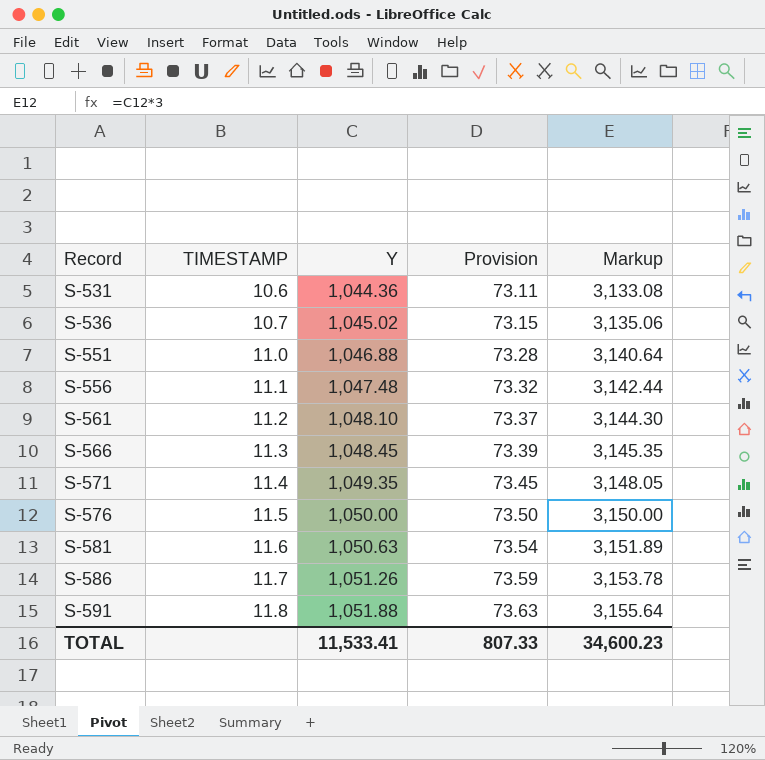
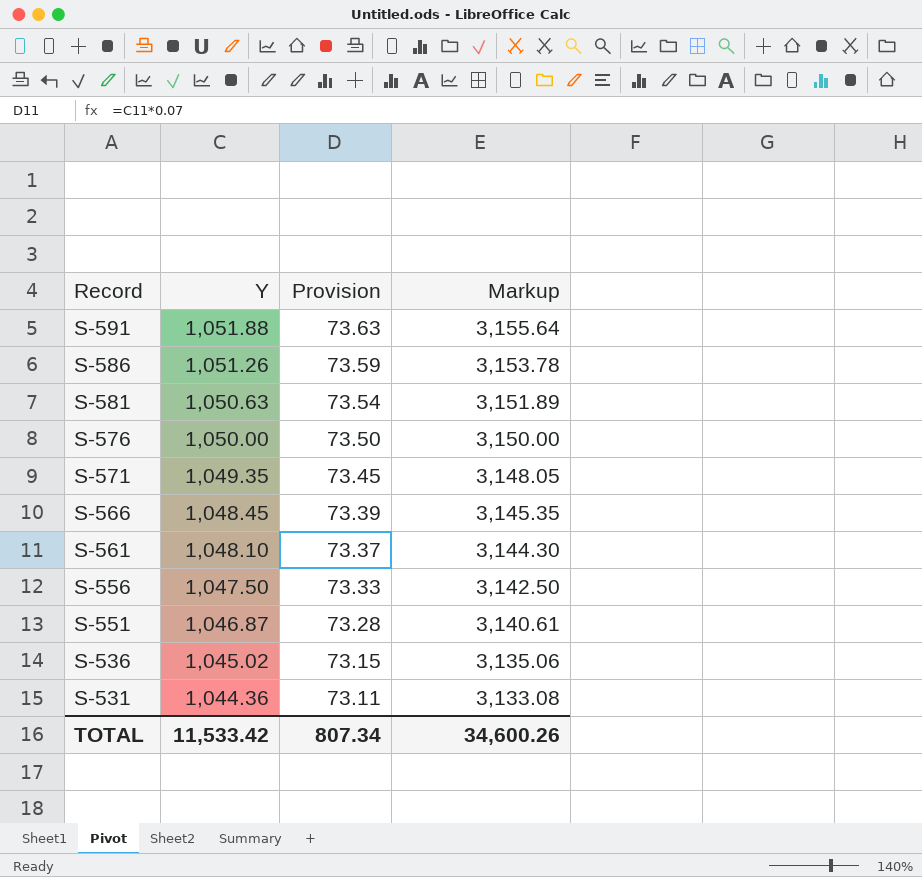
row order: Record ascending -> Record descending
column TIMESTAMP | position: 2 -> none
S-556 | Y: 1,047.48 -> 1,047.50
S-556 | Provision: 73.32 -> 73.33
S-556 | Markup: 3,142.44 -> 3,142.50
S-551 | Y: 1,046.88 -> 1,046.87
S-551 | Markup: 3,140.64 -> 3,140.61
TOTAL | Y: 11,533.41 -> 11,533.42
TOTAL | Provision: 807.33 -> 807.34
TOTAL | Markup: 34,600.23 -> 34,600.26

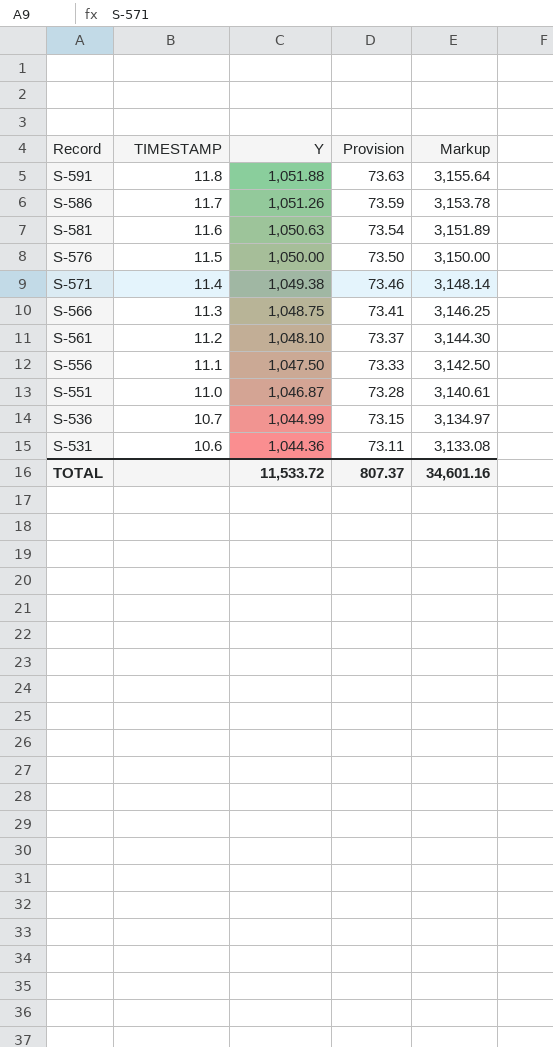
column TIMESTAMP | position: none -> 2
S-571 | Y: 1,049.35 -> 1,049.38
S-571 | Provision: 73.45 -> 73.46
S-571 | Markup: 3,148.05 -> 3,148.14
S-566 | Y: 1,048.45 -> 1,048.75
S-566 | Provision: 73.39 -> 73.41
S-566 | Markup: 3,145.35 -> 3,146.25
S-536 | Y: 1,045.02 -> 1,044.99
S-536 | Markup: 3,135.06 -> 3,134.97
TOTAL | Y: 11,533.42 -> 11,533.72
TOTAL | Provision: 807.34 -> 807.37
TOTAL | Markup: 34,600.26 -> 34,601.16

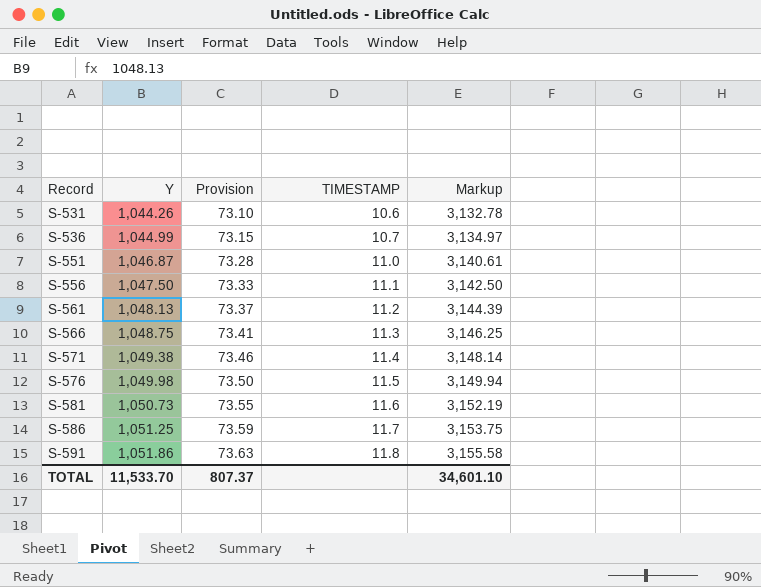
row order: Record descending -> Record ascending
column TIMESTAMP | position: 2 -> 4
S-531 | Y: 1,044.36 -> 1,044.26
S-531 | Provision: 73.11 -> 73.10
S-531 | Markup: 3,133.08 -> 3,132.78
S-561 | Y: 1,048.10 -> 1,048.13
S-561 | Markup: 3,144.30 -> 3,144.39
S-576 | Y: 1,050.00 -> 1,049.98
S-576 | Markup: 3,150.00 -> 3,149.94
S-581 | Y: 1,050.63 -> 1,050.73
S-581 | Provision: 73.54 -> 73.55
S-581 | Markup: 3,151.89 -> 3,152.19
S-586 | Y: 1,051.26 -> 1,051.25
S-586 | Markup: 3,153.78 -> 3,153.75
S-591 | Y: 1,051.88 -> 1,051.86
S-591 | Markup: 3,155.64 -> 3,155.58
TOTAL | Y: 11,533.72 -> 11,533.70
TOTAL | Markup: 34,601.16 -> 34,601.10

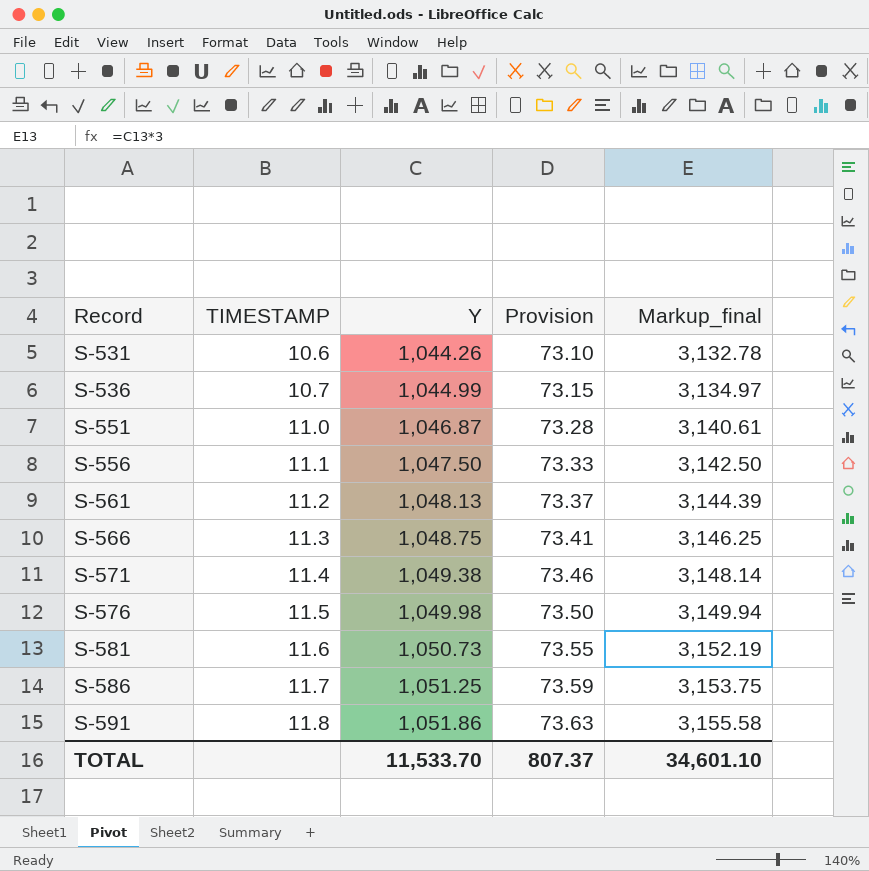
column TIMESTAMP | position: 4 -> 2
column name: Markup -> Markup_final

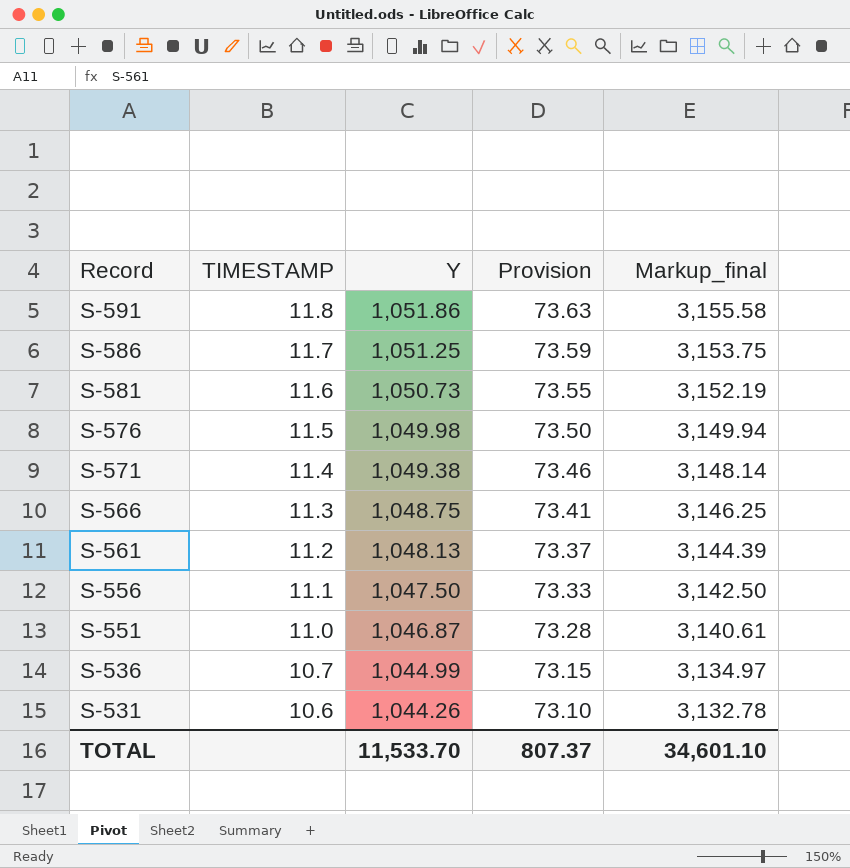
row order: Record ascending -> Record descending

